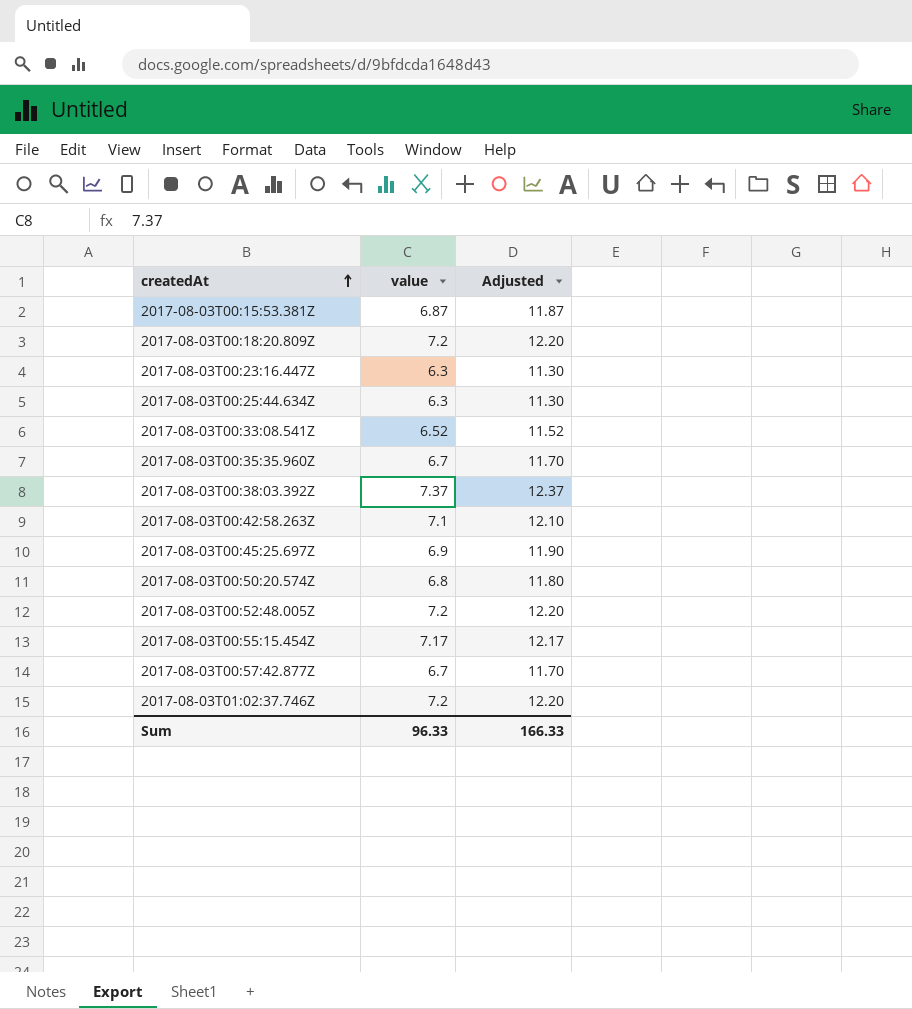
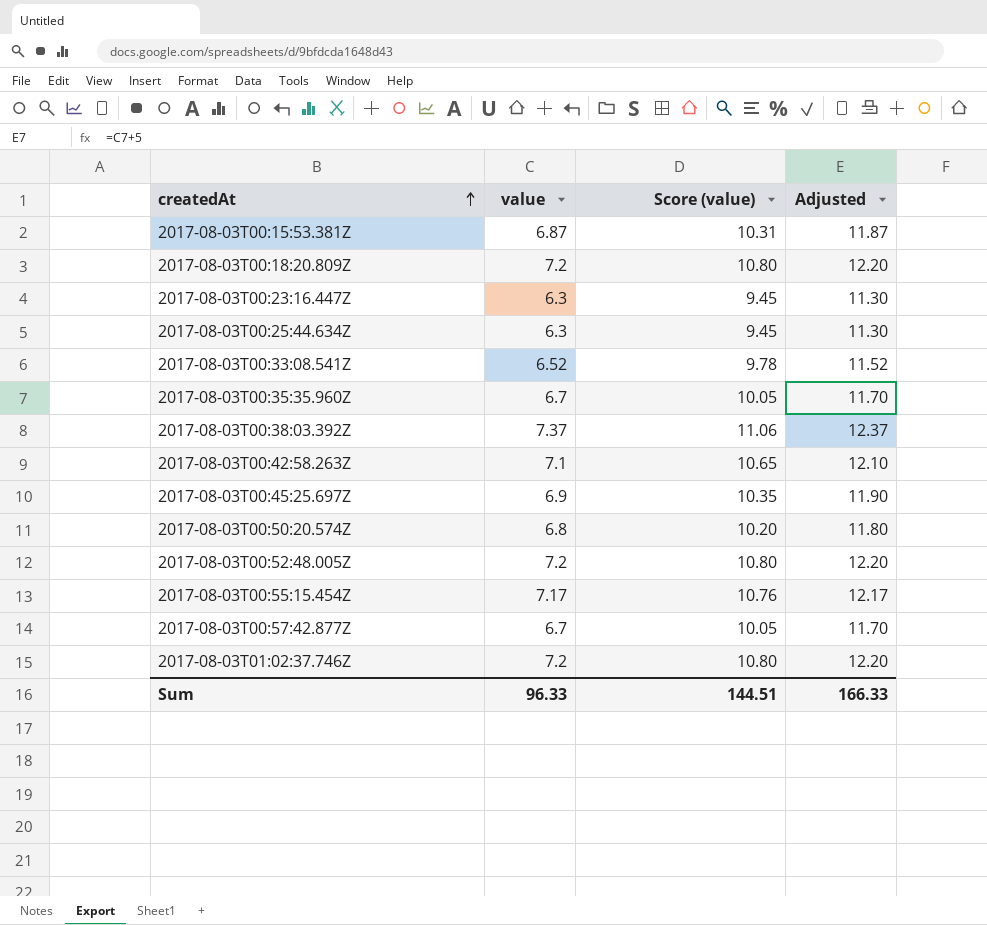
column Score (value) | formula: none -> [value] * 1.5

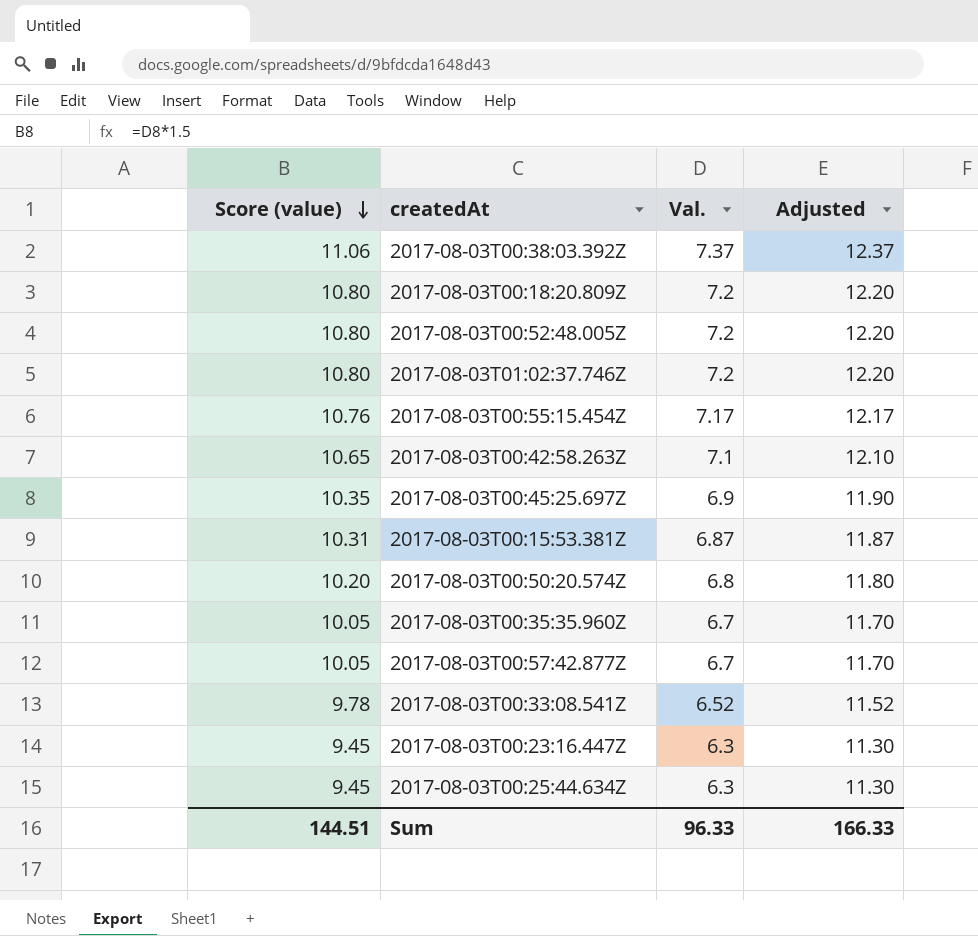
row order: createdAt ascending -> Score (value) descending
column Score (value) | position: 3 -> 1
column name: value -> Val.

